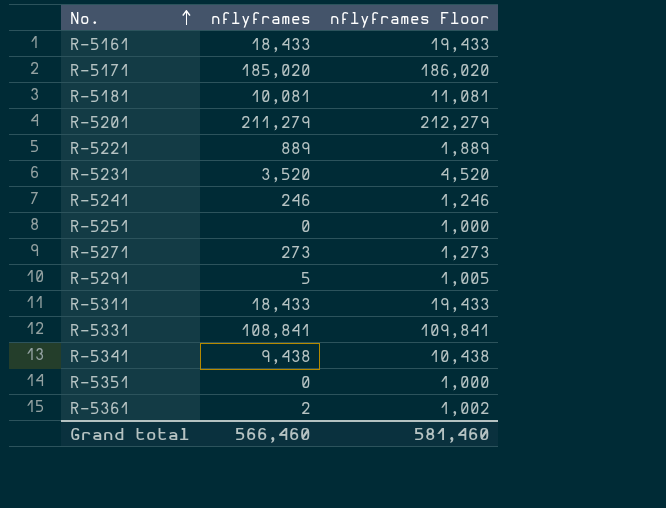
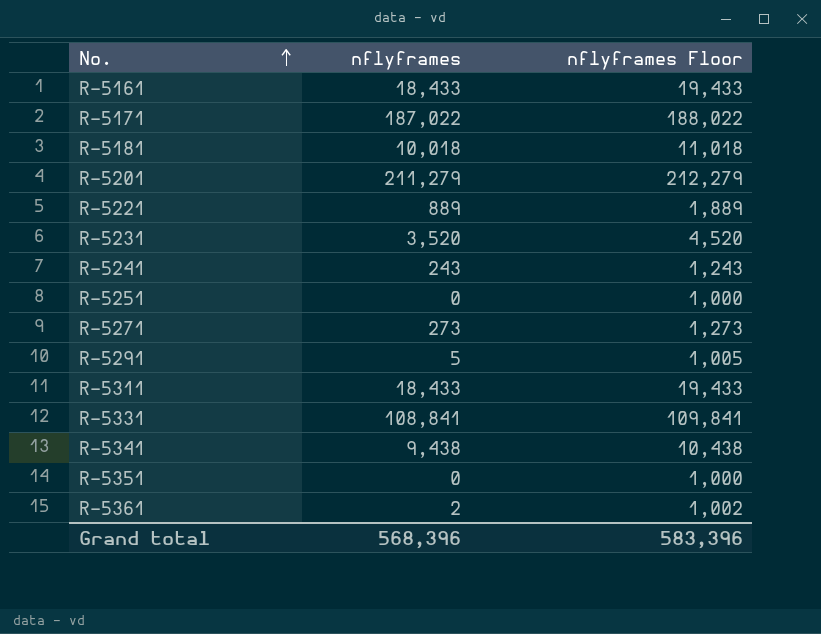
R-5171 | nflyframes: 185,020 -> 187,022
R-5171 | nflyframes Floor: 186,020 -> 188,022
R-5181 | nflyframes: 10,081 -> 10,018
R-5181 | nflyframes Floor: 11,081 -> 11,018
R-5241 | nflyframes: 246 -> 243
R-5241 | nflyframes Floor: 1,246 -> 1,243
Grand total | nflyframes: 566,460 -> 568,396
Grand total | nflyframes Floor: 581,460 -> 583,396

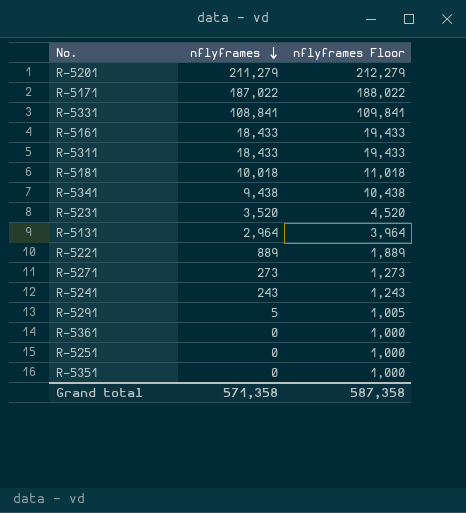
row order: No. ascending -> nflyframes descending
row R-5131: none -> 2,964 | 3,964
R-5361 | nflyframes: 2 -> 0
R-5361 | nflyframes Floor: 1,002 -> 1,000
Grand total | nflyframes: 568,396 -> 571,358
Grand total | nflyframes Floor: 583,396 -> 587,358

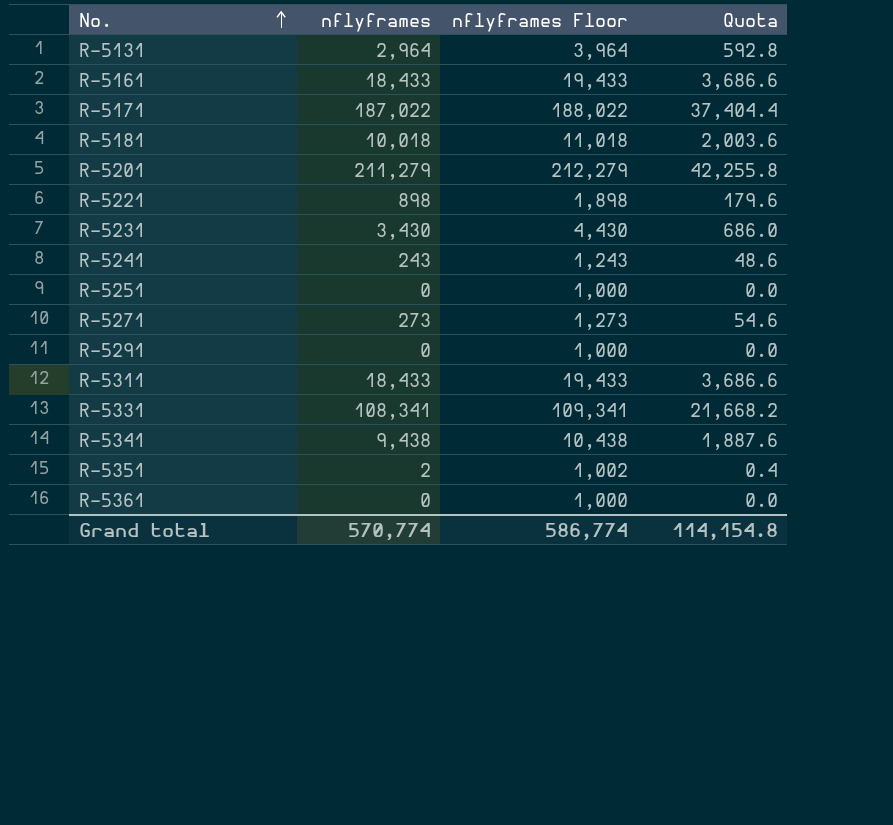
row order: nflyframes descending -> No. ascending
column Quota | formula: none -> [nflyframes] * 0.2
R-5221 | nflyframes: 889 -> 898
R-5221 | nflyframes Floor: 1,889 -> 1,898
R-5231 | nflyframes: 3,520 -> 3,430
R-5231 | nflyframes Floor: 4,520 -> 4,430
R-5291 | nflyframes: 5 -> 0
R-5291 | nflyframes Floor: 1,005 -> 1,000
R-5331 | nflyframes: 108,841 -> 108,341
R-5331 | nflyframes Floor: 109,841 -> 109,341
R-5351 | nflyframes: 0 -> 2
R-5351 | nflyframes Floor: 1,000 -> 1,002
Grand total | nflyframes: 571,358 -> 570,774
Grand total | nflyframes Floor: 587,358 -> 586,774

